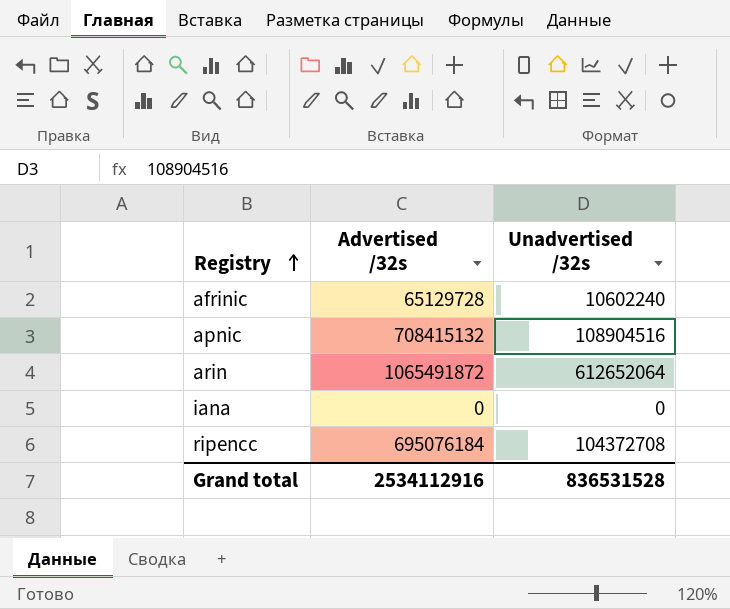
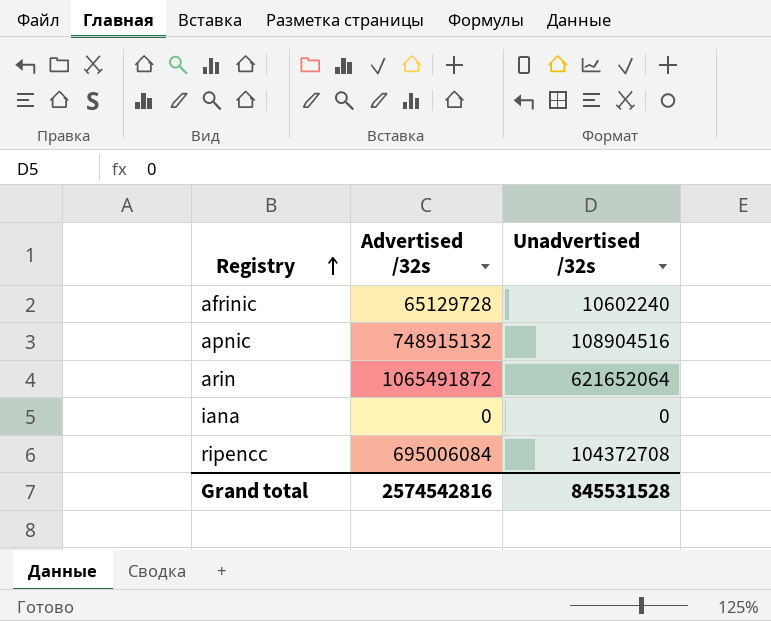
apnic | Advertised /32s: 708415132 -> 748915132
arin | Unadvertised /32s: 612652064 -> 621652064
ripencc | Advertised /32s: 695076184 -> 695006084
Grand total | Advertised /32s: 2534112916 -> 2574542816
Grand total | Unadvertised /32s: 836531528 -> 845531528

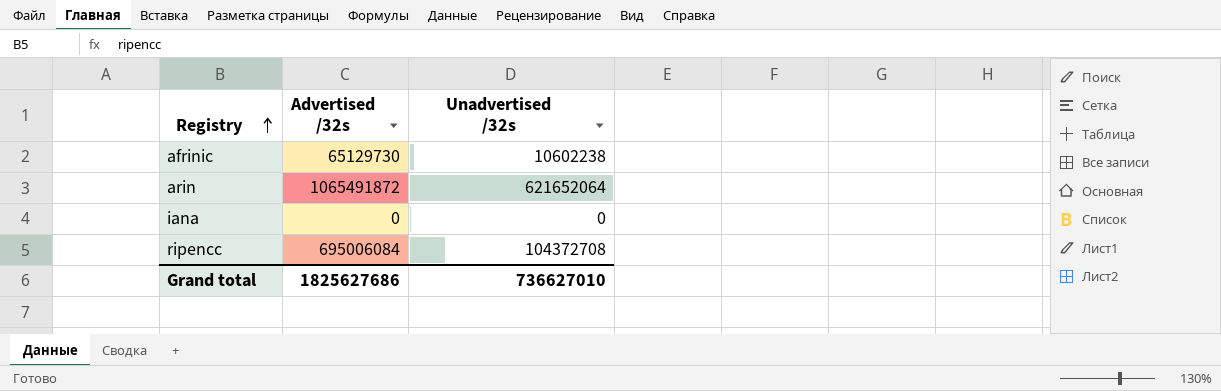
row apnic: 748915132 | 108904516 -> none
afrinic | Advertised /32s: 65129728 -> 65129730
afrinic | Unadvertised /32s: 10602240 -> 10602238
Grand total | Advertised /32s: 2574542816 -> 1825627686
Grand total | Unadvertised /32s: 845531528 -> 736627010

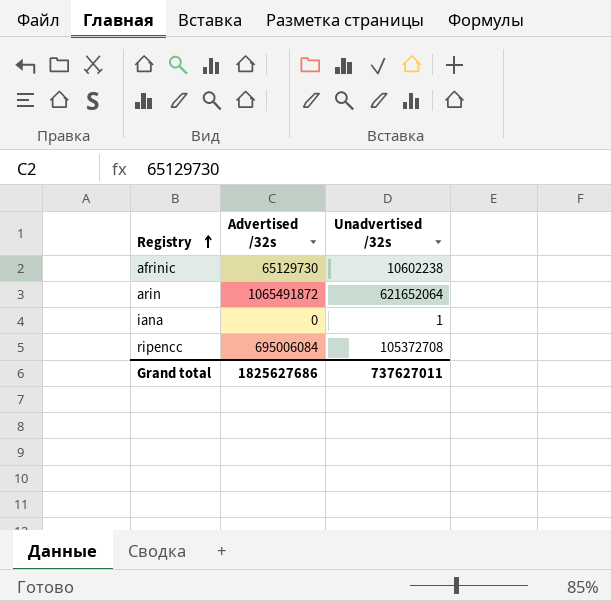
iana | Unadvertised /32s: 0 -> 1
ripencc | Unadvertised /32s: 104372708 -> 105372708
Grand total | Unadvertised /32s: 736627010 -> 737627011

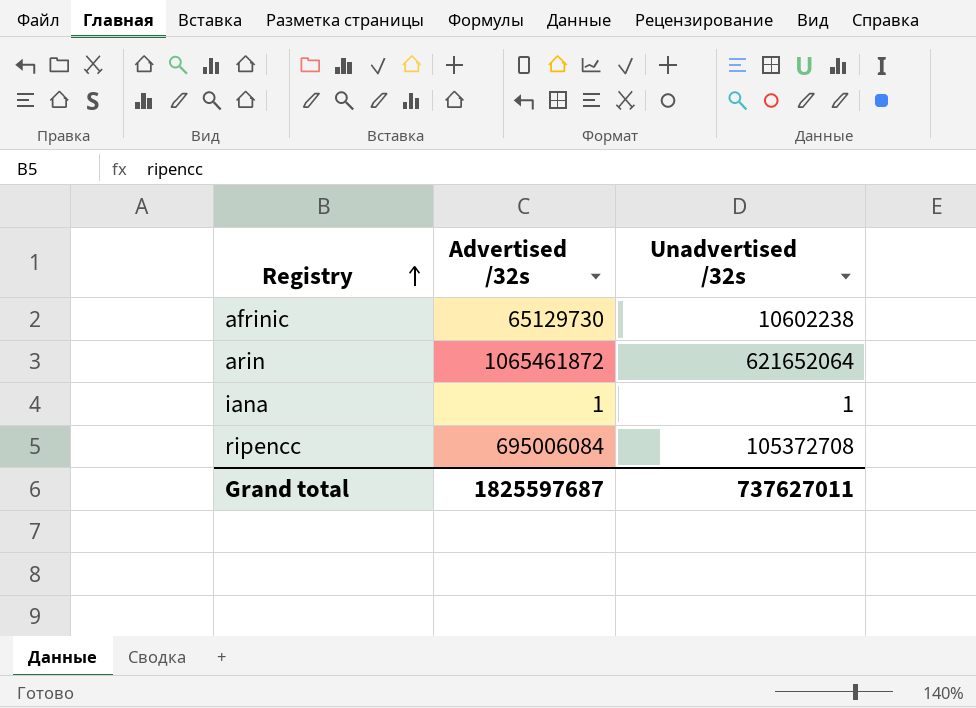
arin | Advertised /32s: 1065491872 -> 1065461872
iana | Advertised /32s: 0 -> 1
Grand total | Advertised /32s: 1825627686 -> 1825597687

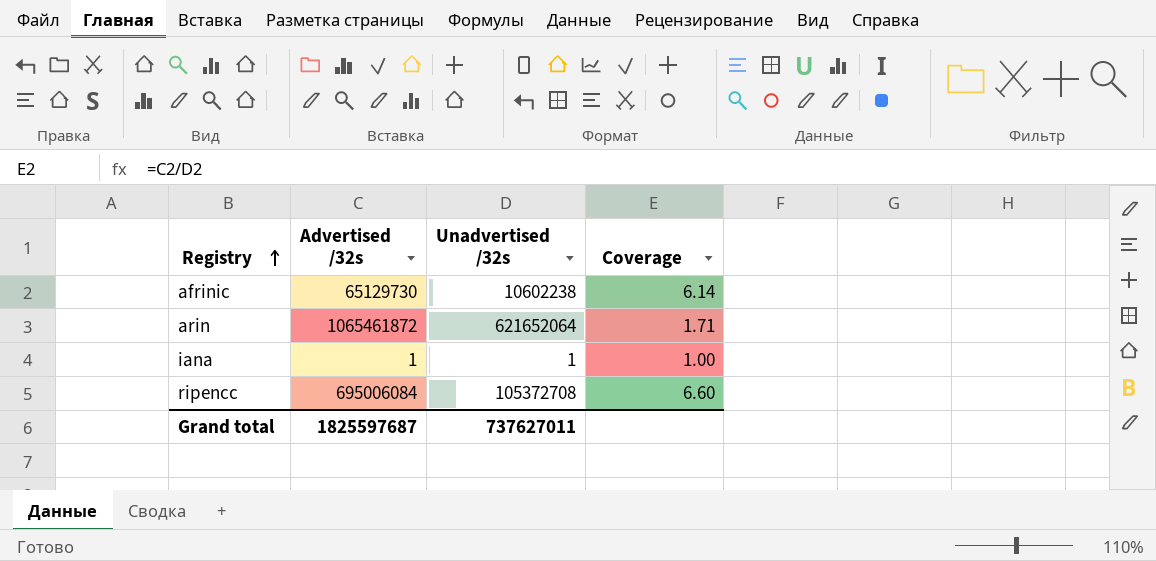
column Coverage | formula: none -> [Advertised /32s] / [Unadvertised /32s]

